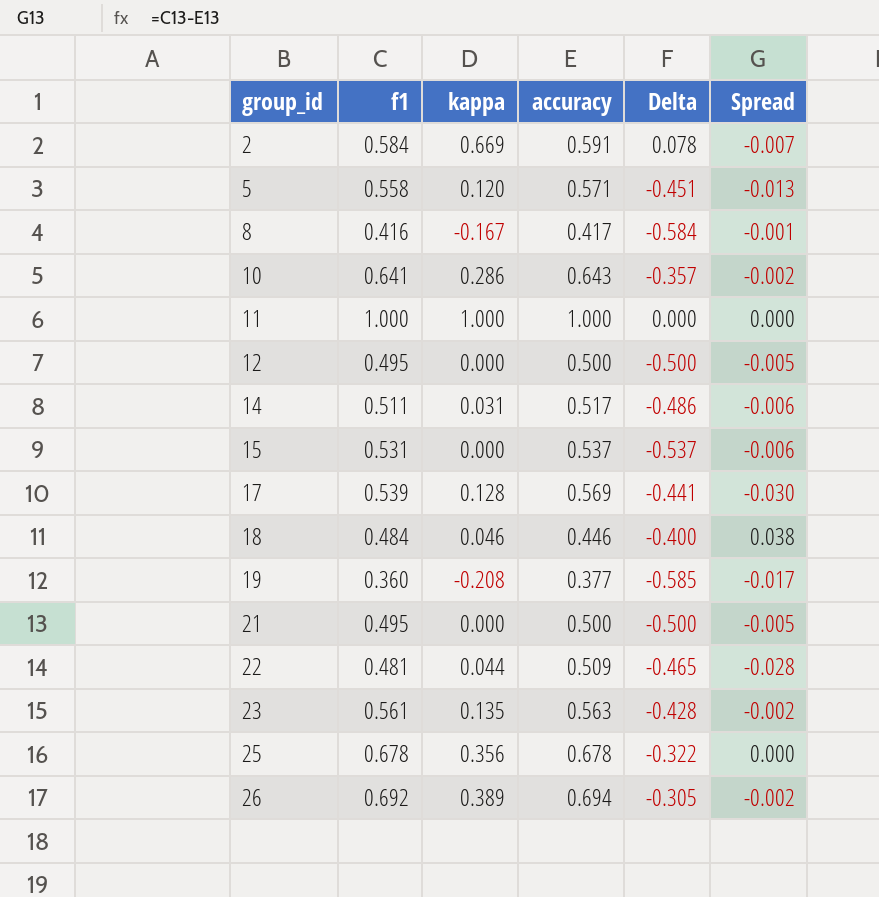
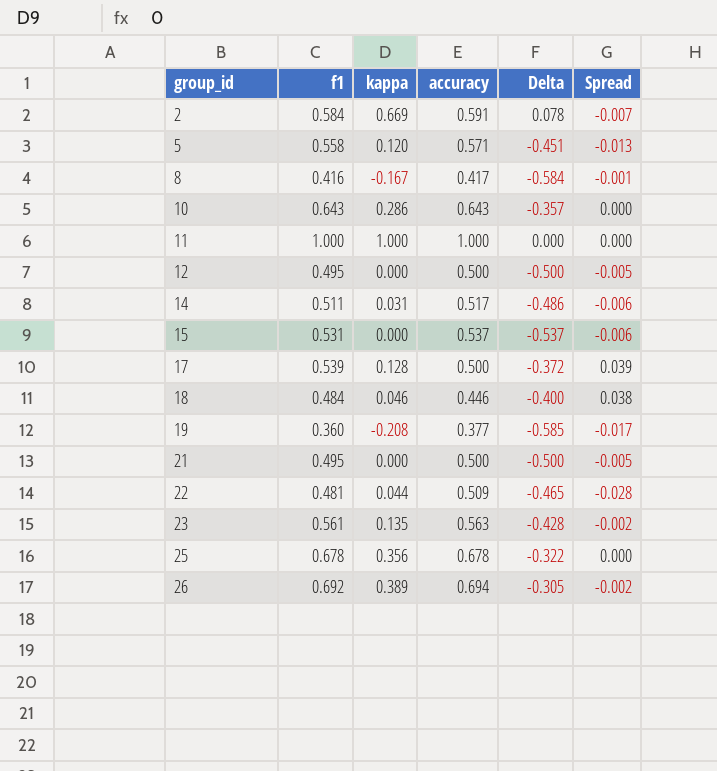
10 | f1: 0.641 -> 0.643
10 | Spread: -0.002 -> 0.000
17 | accuracy: 0.569 -> 0.500
17 | Delta: -0.441 -> -0.372
17 | Spread: -0.030 -> 0.039

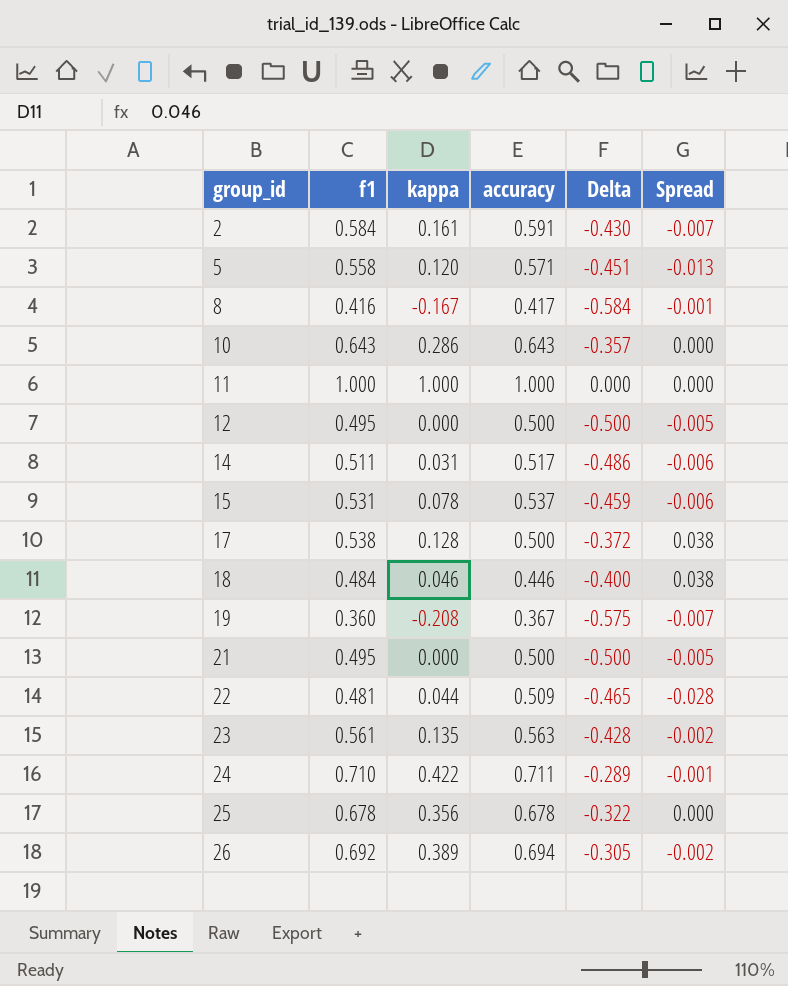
2 | kappa: 0.669 -> 0.161
2 | Delta: 0.078 -> -0.430
15 | kappa: 0.000 -> 0.078
15 | Delta: -0.537 -> -0.459
17 | f1: 0.539 -> 0.538
17 | Spread: 0.039 -> 0.038
19 | accuracy: 0.377 -> 0.367
19 | Delta: -0.585 -> -0.575
19 | Spread: -0.017 -> -0.007
row 24: none -> 0.710 | 0.422 | 0.711 | -0.289 | -0.001

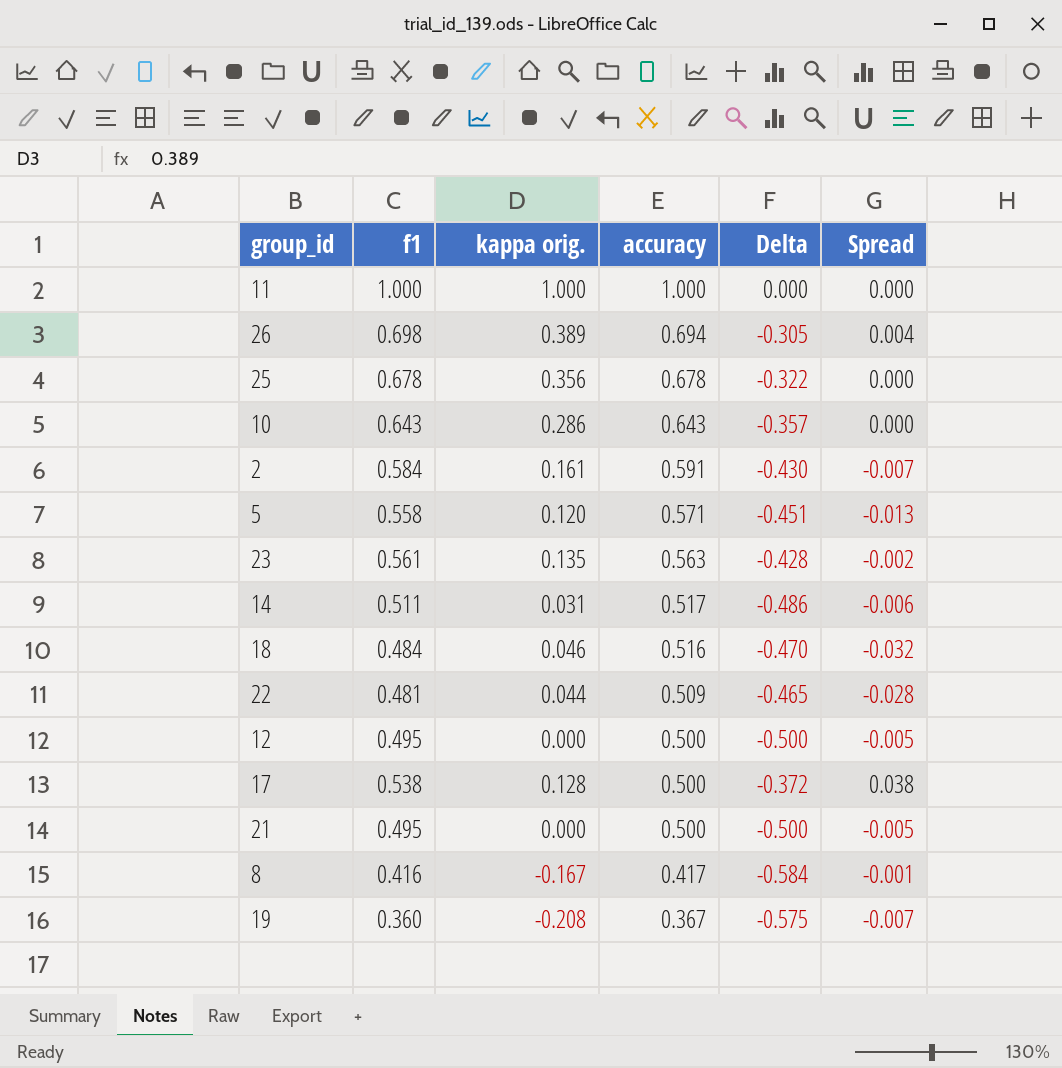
row order: group_id ascending -> accuracy descending
column name: kappa -> kappa orig.
row 15: 0.531 | 0.078 | 0.537 | -0.459 | -0.006 -> none
row 24: 0.710 | 0.422 | 0.711 | -0.289 | -0.001 -> none
26 | f1: 0.692 -> 0.698
26 | Spread: -0.002 -> 0.004
18 | accuracy: 0.446 -> 0.516
18 | Delta: -0.400 -> -0.470
18 | Spread: 0.038 -> -0.032

